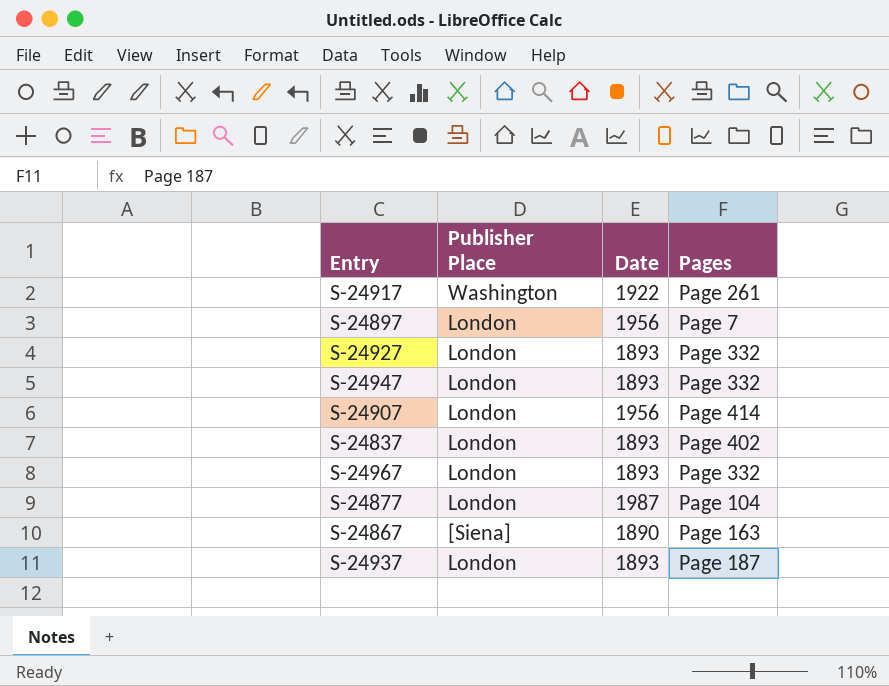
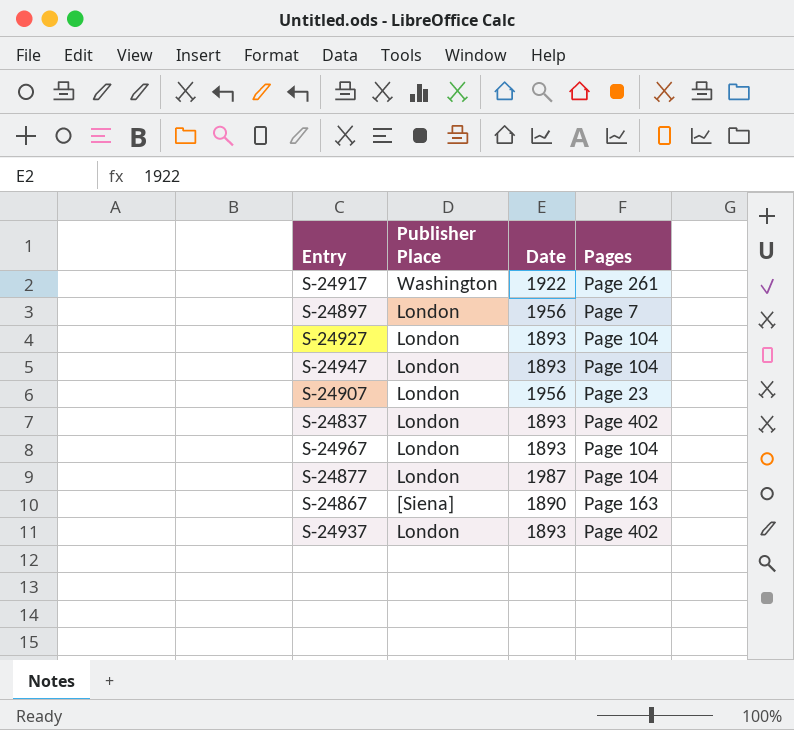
S-24927 | Pages: Page 332 -> Page 104
S-24947 | Pages: Page 332 -> Page 104
S-24907 | Pages: Page 414 -> Page 23
S-24967 | Pages: Page 332 -> Page 104
S-24937 | Pages: Page 187 -> Page 402

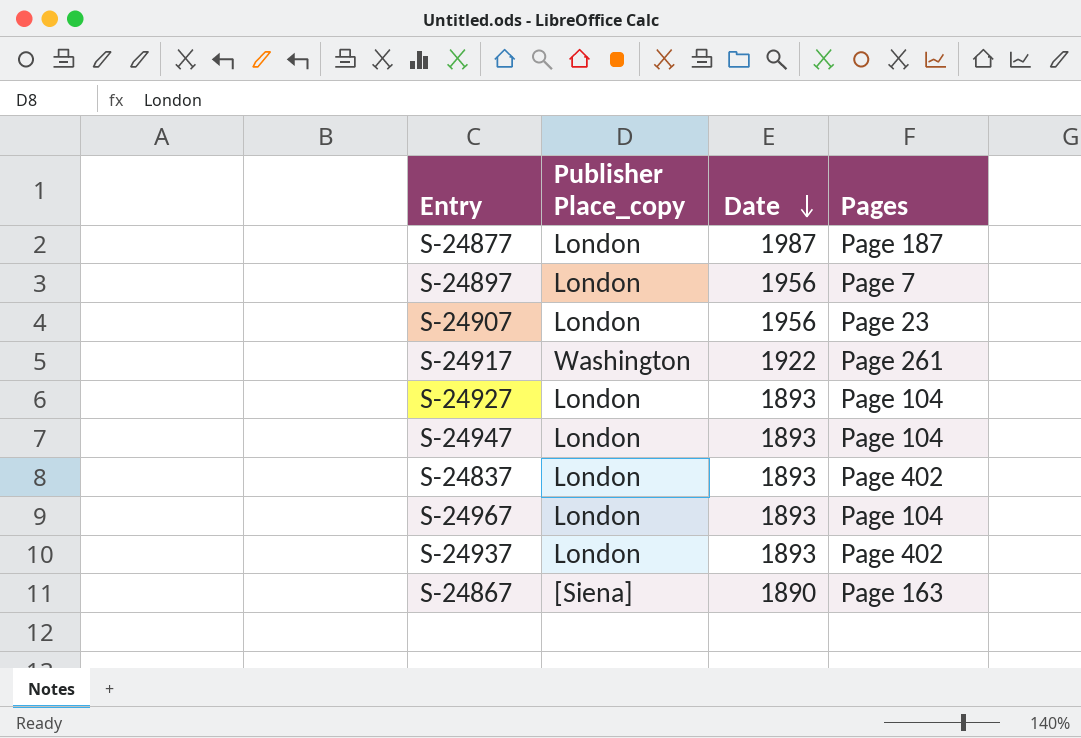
row order: none -> Date descending
column name: Publisher Place -> Publisher Place_copy
S-24877 | Pages: Page 104 -> Page 187

